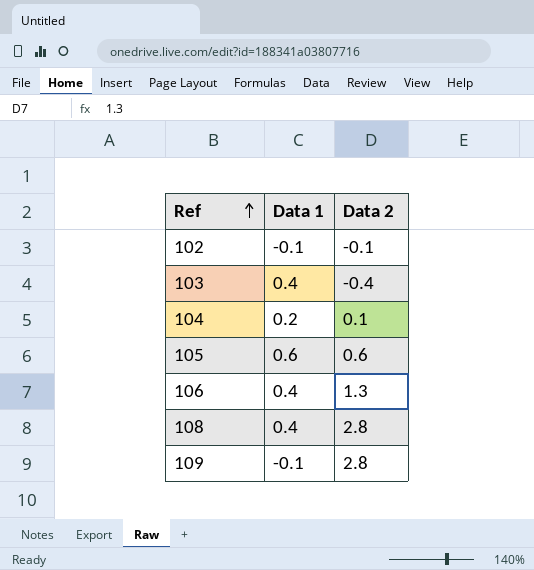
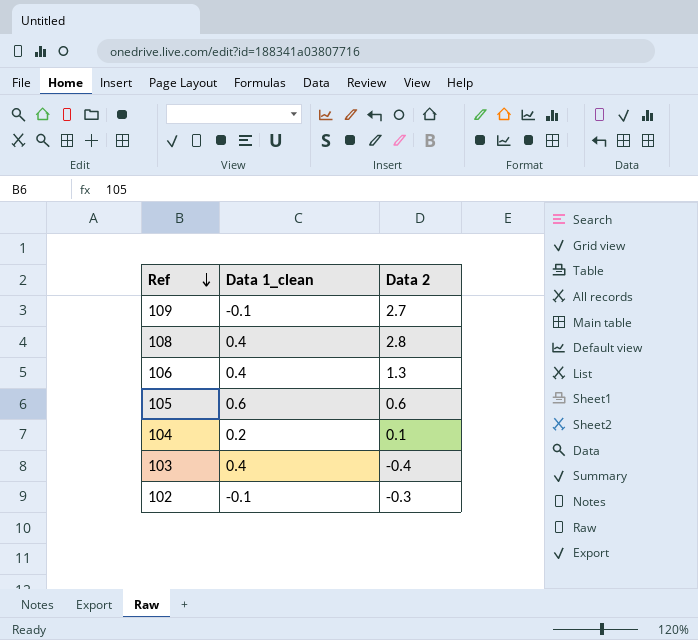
row order: Ref ascending -> Ref descending
column name: Data 1 -> Data 1_clean
109 | Data 2: 2.8 -> 2.7
102 | Data 2: -0.1 -> -0.3

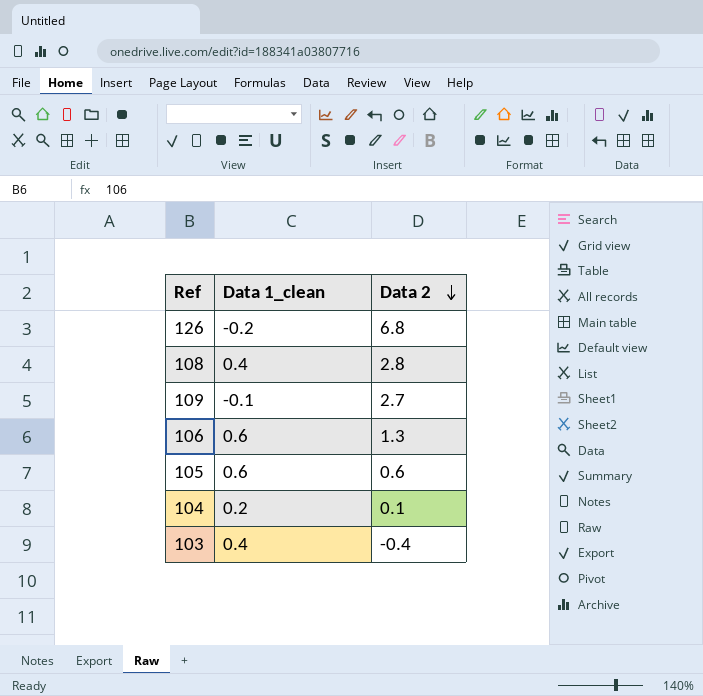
row order: Ref descending -> Data 2 descending
row 102: -0.1 | -0.3 -> none
row 126: none -> -0.2 | 6.8
106 | Data 1_clean: 0.4 -> 0.6

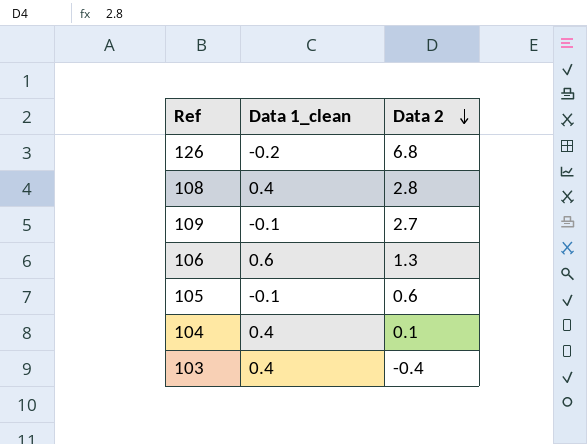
105 | Data 1_clean: 0.6 -> -0.1
104 | Data 1_clean: 0.2 -> 0.4

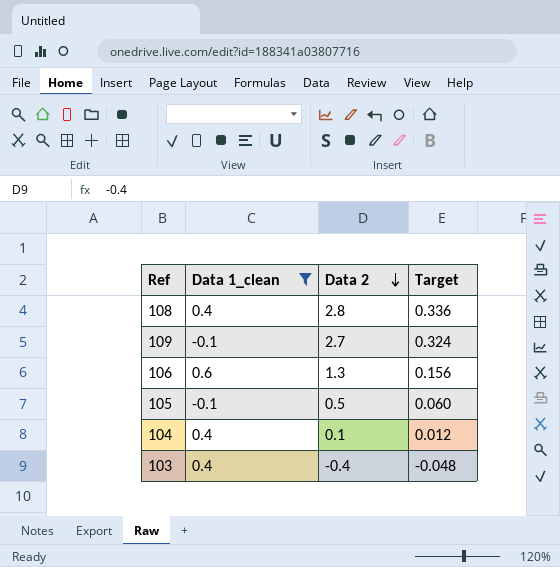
filter: none -> Data 1_clean != -0.2
column Target | formula: none -> [Data 2] * 0.12
105 | Data 2: 0.6 -> 0.5

